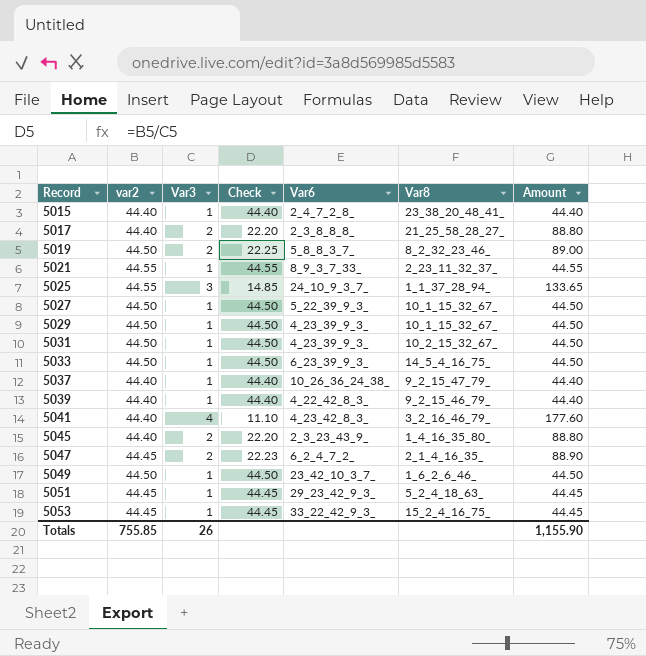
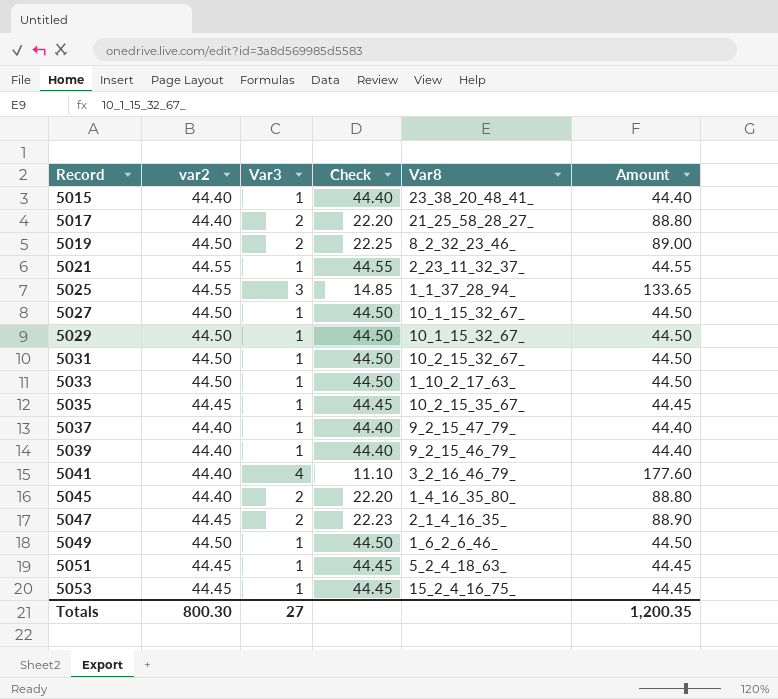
column Var6 | position: 5 -> none
5033 | Var8: 14_5_4_16_75_ -> 1_10_2_17_63_
row 5035: none -> 44.45 | 1 | 44.45 | 10_2_15_35_67_ | 44.45
Totals | var2: 755.85 -> 800.30
Totals | Var3: 26 -> 27
Totals | Amount: 1,155.90 -> 1,200.35

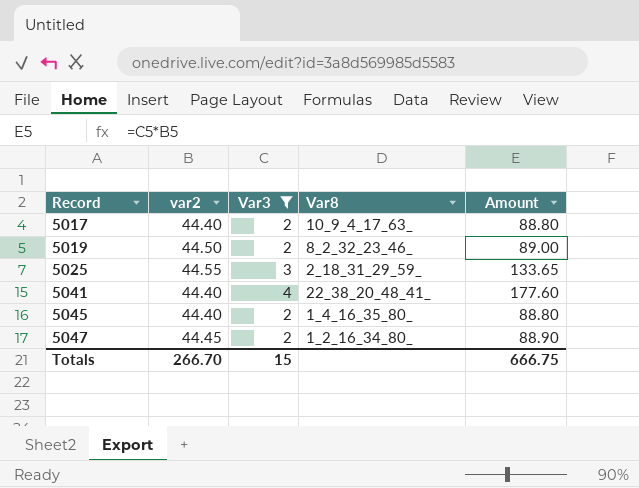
filter: none -> Var3 != 1
column Check | formula: [var2] / [Var3] -> none
5017 | Var8: 21_25_58_28_27_ -> 10_9_4_17_63_
5025 | Var8: 1_1_37_28_94_ -> 2_18_31_29_59_
5041 | Var8: 3_2_16_46_79_ -> 22_38_20_48_41_
5047 | Var8: 2_1_4_16_35_ -> 1_2_16_34_80_
Totals | var2: 800.30 -> 266.70
Totals | Var3: 27 -> 15
Totals | Amount: 1,200.35 -> 666.75

